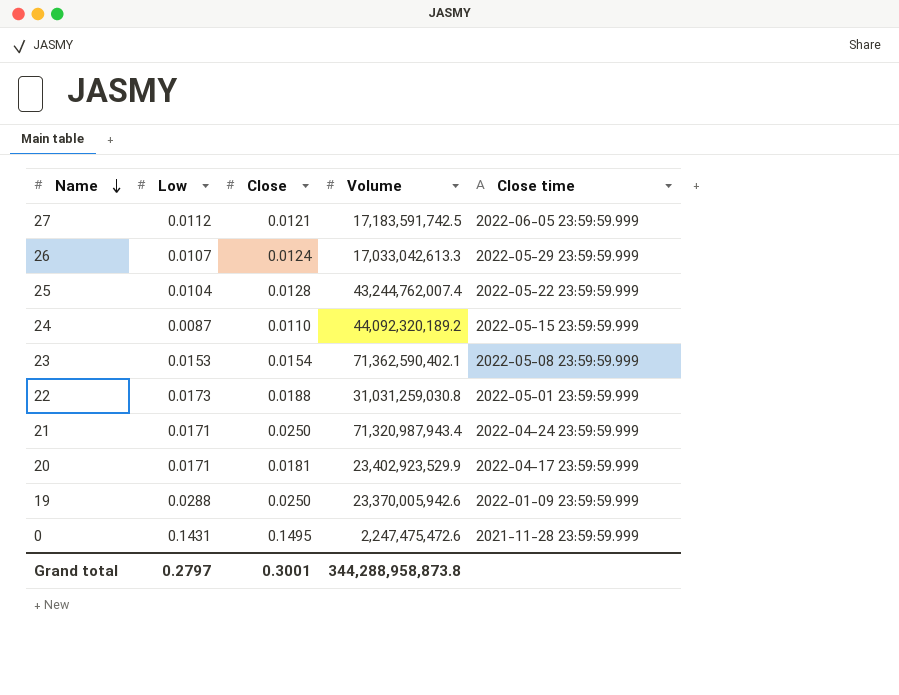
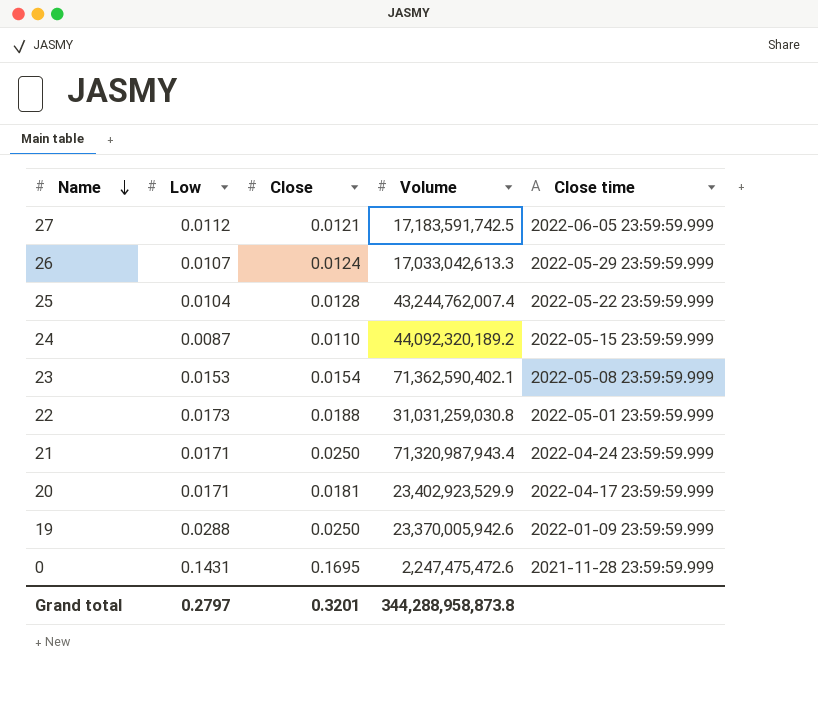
0 | Close: 0.1495 -> 0.1695
Grand total | Close: 0.3001 -> 0.3201

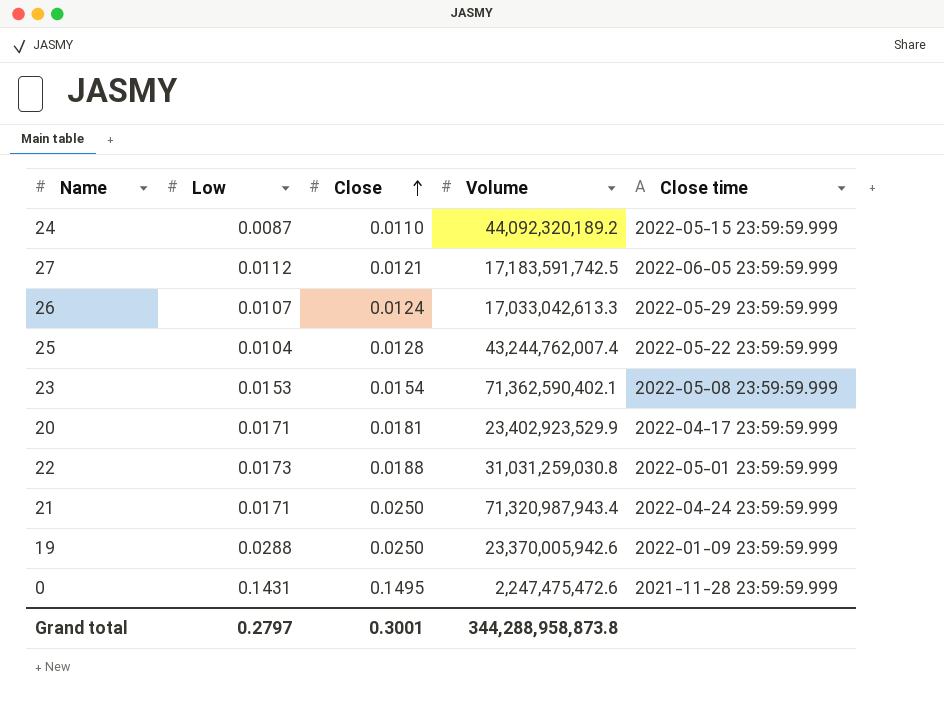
row order: Name descending -> Close ascending
0 | Close: 0.1695 -> 0.1495
Grand total | Close: 0.3201 -> 0.3001

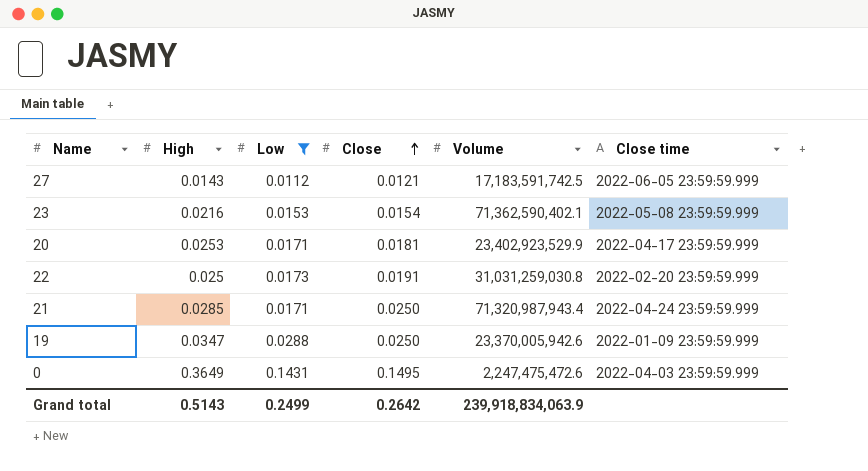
filter: none -> Low >= 0.0112
column High | position: none -> 2
22 | Close: 0.0188 -> 0.0191
22 | Close time: 2022-05-01 23:59:59.999 -> 2022-02-20 23:59:59.999
0 | Close time: 2021-11-28 23:59:59.999 -> 2022-04-03 23:59:59.999
Grand total | Low: 0.2797 -> 0.2499
Grand total | Close: 0.3001 -> 0.2642
Grand total | Volume: 344,288,958,873.8 -> 239,918,834,063.9

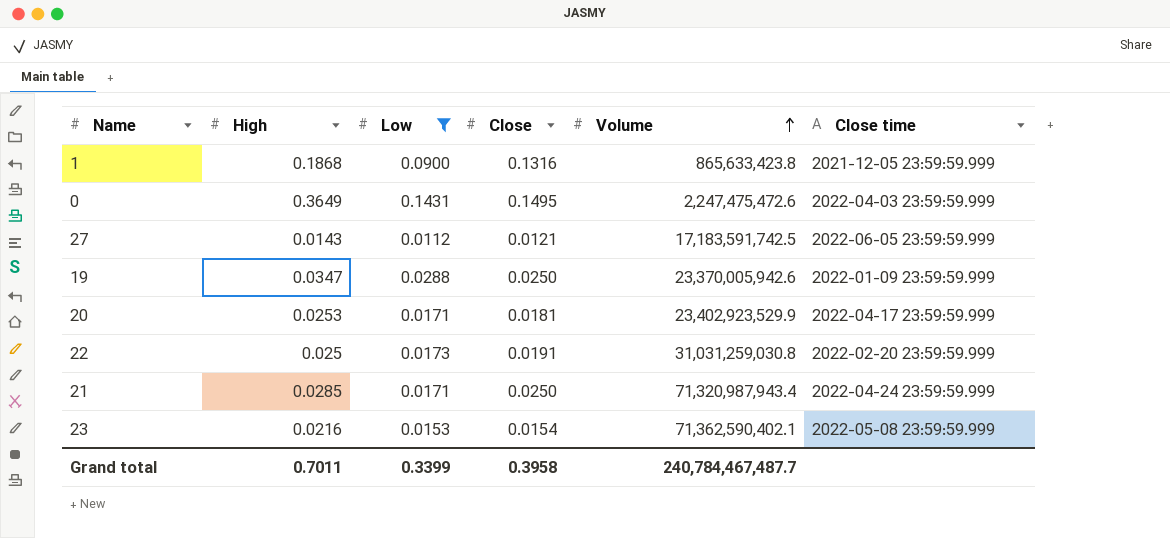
row order: Close ascending -> Volume ascending
row 1: none -> 0.1868 | 0.0900 | 0.1316 | 865,633,423.8 | 2021-12-05 23:59:59.999
Grand total | High: 0.5143 -> 0.7011
Grand total | Low: 0.2499 -> 0.3399
Grand total | Close: 0.2642 -> 0.3958
Grand total | Volume: 239,918,834,063.9 -> 240,784,467,487.7

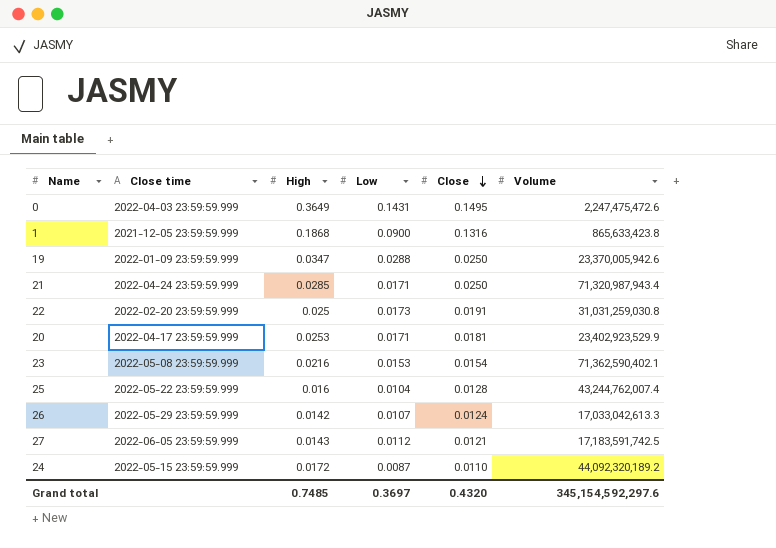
filter: Low >= 0.0112 -> none
row order: Volume ascending -> Close descending
column Close time | position: 6 -> 2
Grand total | High: 0.7011 -> 0.7485
Grand total | Low: 0.3399 -> 0.3697
Grand total | Close: 0.3958 -> 0.4320
Grand total | Volume: 240,784,467,487.7 -> 345,154,592,297.6

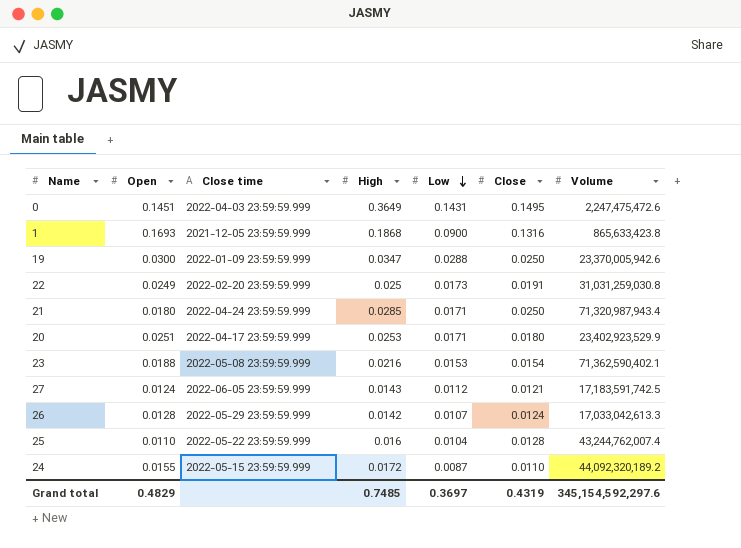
row order: Close descending -> Low descending
column Open | position: none -> 2
20 | Close: 0.0181 -> 0.0180
Grand total | Close: 0.4320 -> 0.4319

